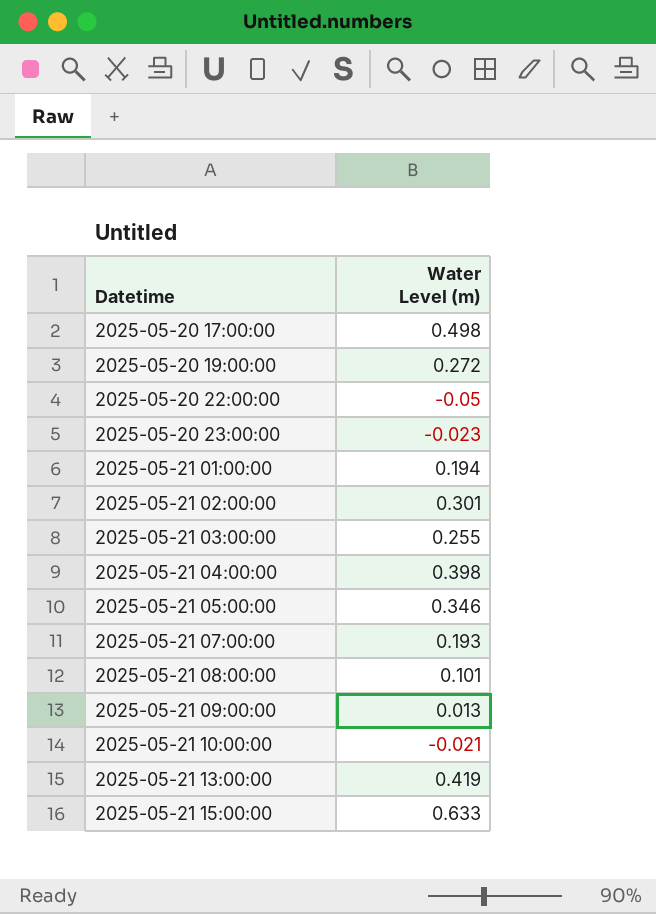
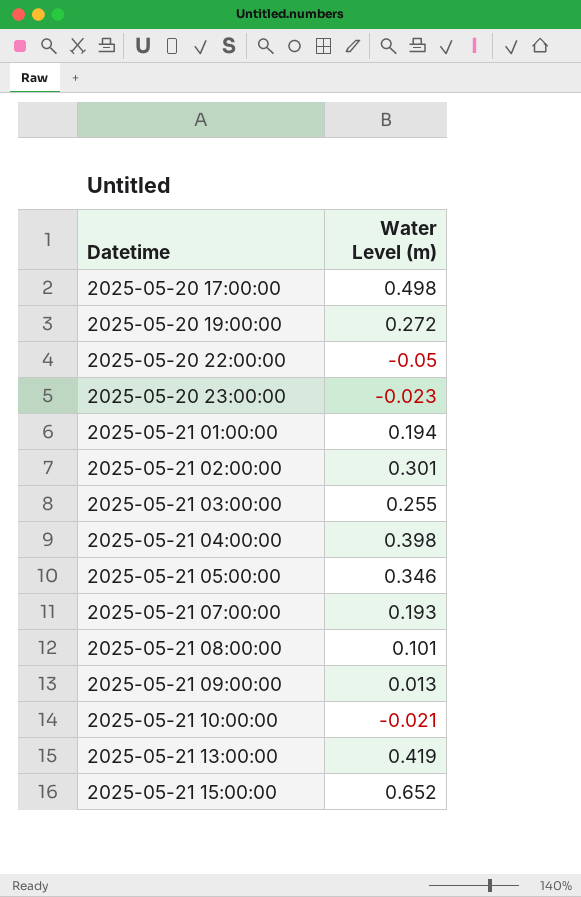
2025-05-21 15:00:00 | Water Level (m): 0.633 -> 0.652

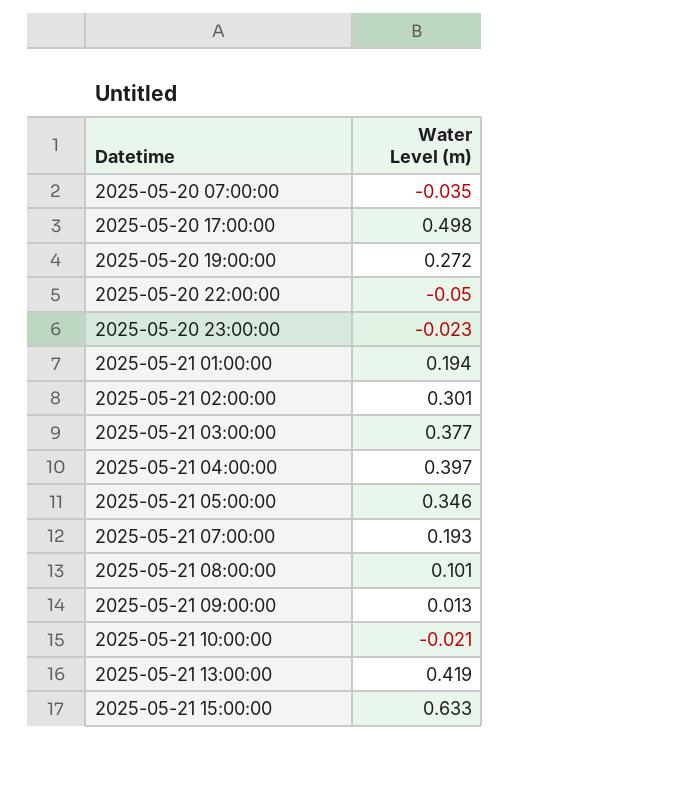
row 2025-05-20 07:00:00: none -> -0.035
2025-05-21 03:00:00 | Water Level (m): 0.255 -> 0.377
2025-05-21 04:00:00 | Water Level (m): 0.398 -> 0.397
2025-05-21 15:00:00 | Water Level (m): 0.652 -> 0.633

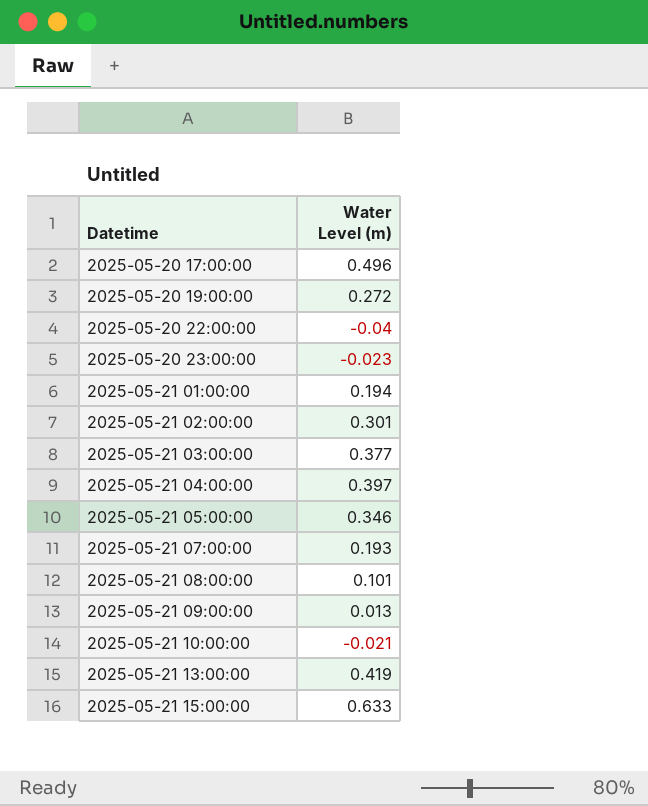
row 2025-05-20 07:00:00: -0.035 -> none
2025-05-20 17:00:00 | Water Level (m): 0.498 -> 0.496
2025-05-20 22:00:00 | Water Level (m): -0.05 -> -0.04

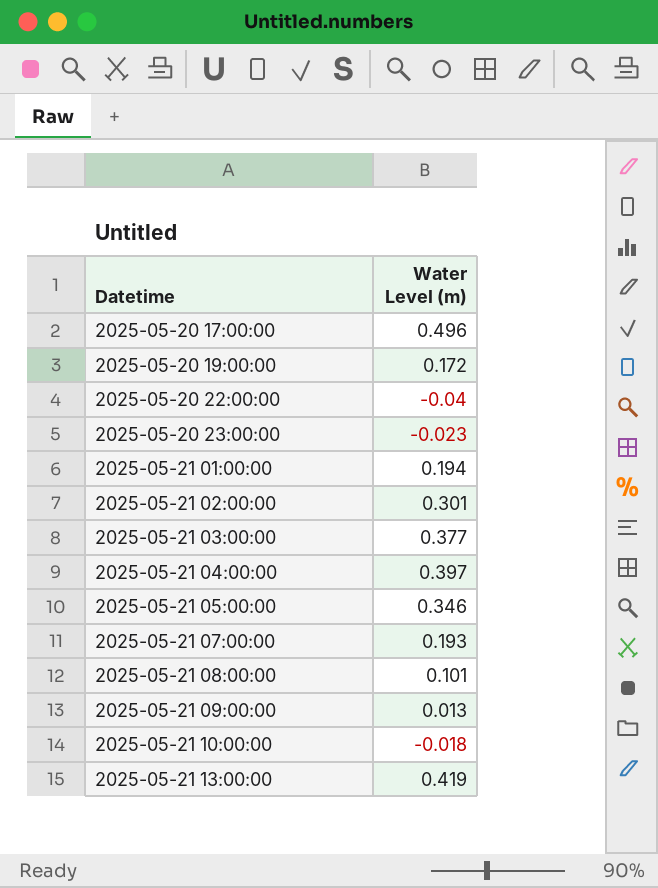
row 2025-05-21 15:00:00: 0.633 -> none
2025-05-20 19:00:00 | Water Level (m): 0.272 -> 0.172
2025-05-21 10:00:00 | Water Level (m): -0.021 -> -0.018

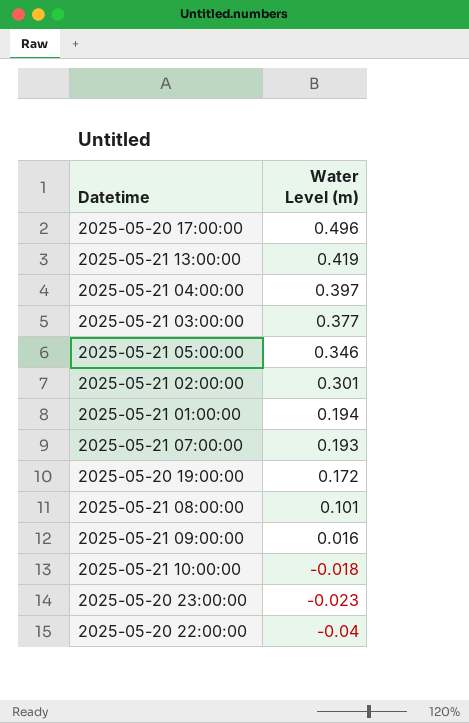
row order: Datetime ascending -> Water Level (m) descending
2025-05-21 09:00:00 | Water Level (m): 0.013 -> 0.016

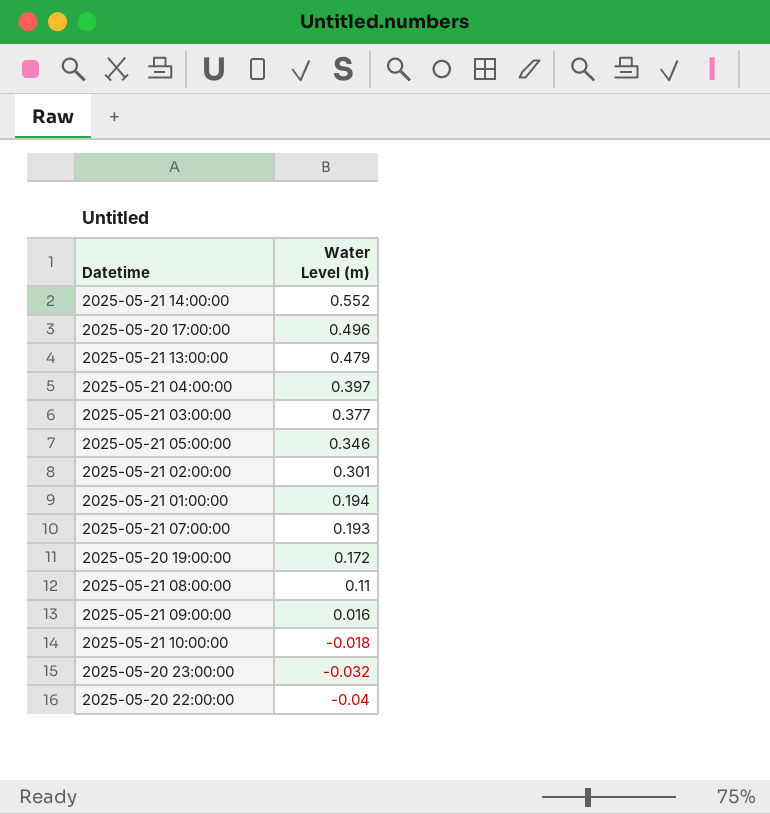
row 2025-05-21 14:00:00: none -> 0.552
2025-05-21 13:00:00 | Water Level (m): 0.419 -> 0.479
2025-05-21 08:00:00 | Water Level (m): 0.101 -> 0.11
2025-05-20 23:00:00 | Water Level (m): -0.023 -> -0.032

